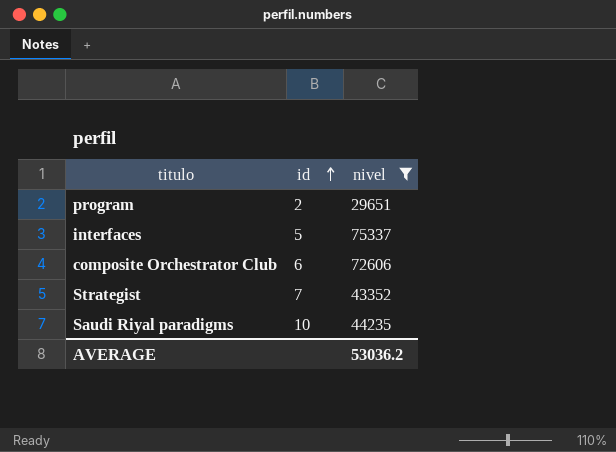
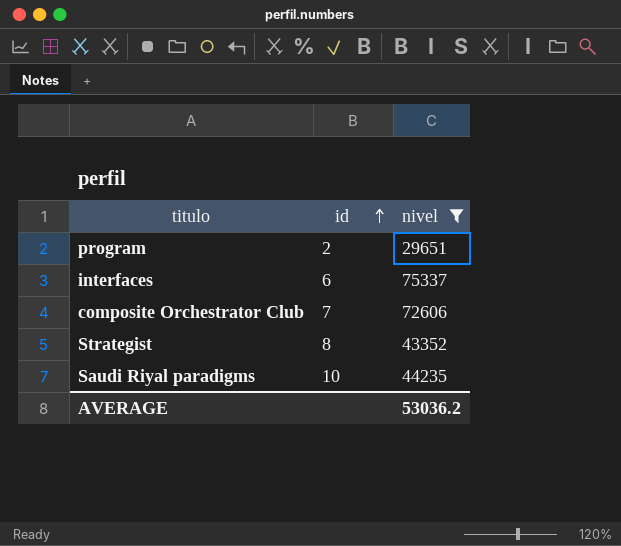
interfaces | id: 5 -> 6
composite Orchestrator Club | id: 6 -> 7
Strategist | id: 7 -> 8

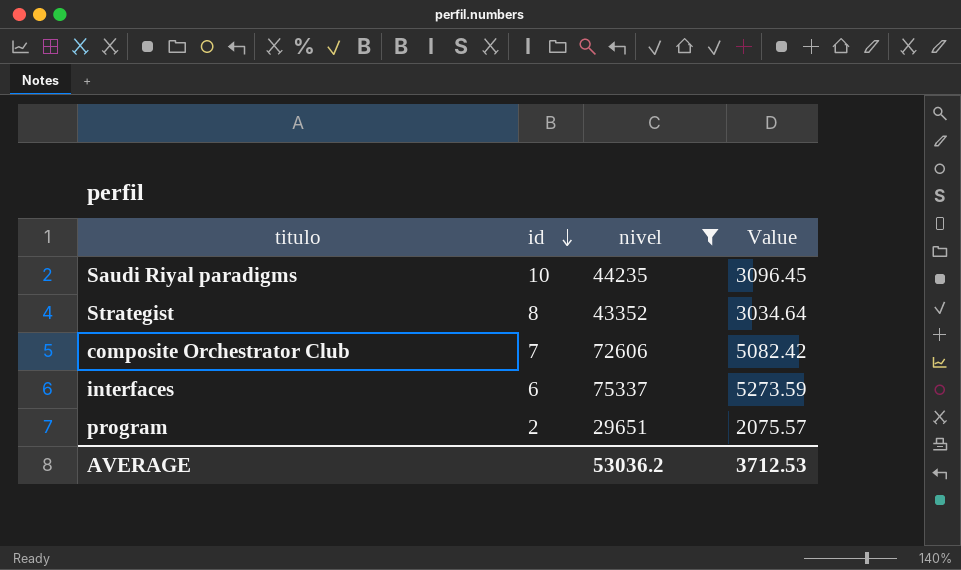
row order: id ascending -> id descending
column Value | formula: none -> [nivel] * 0.07

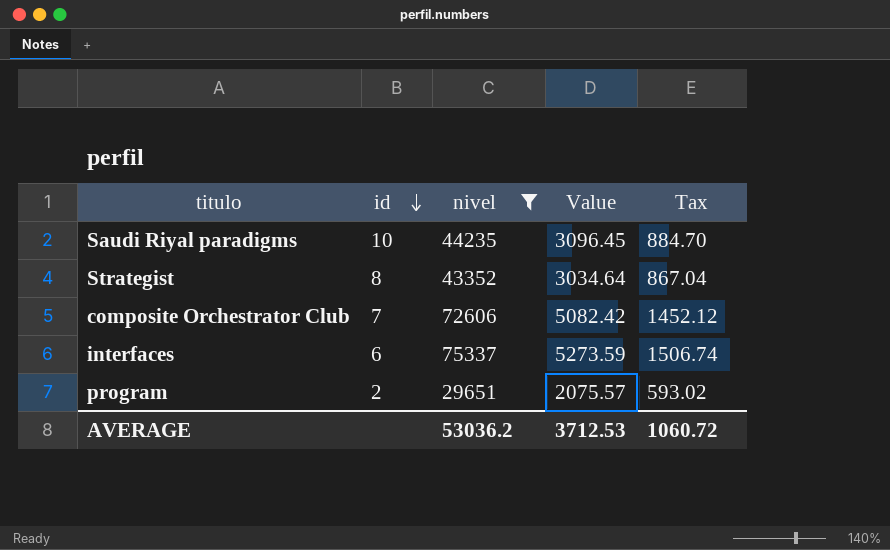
column Tax | formula: none -> [nivel] * 0.02

